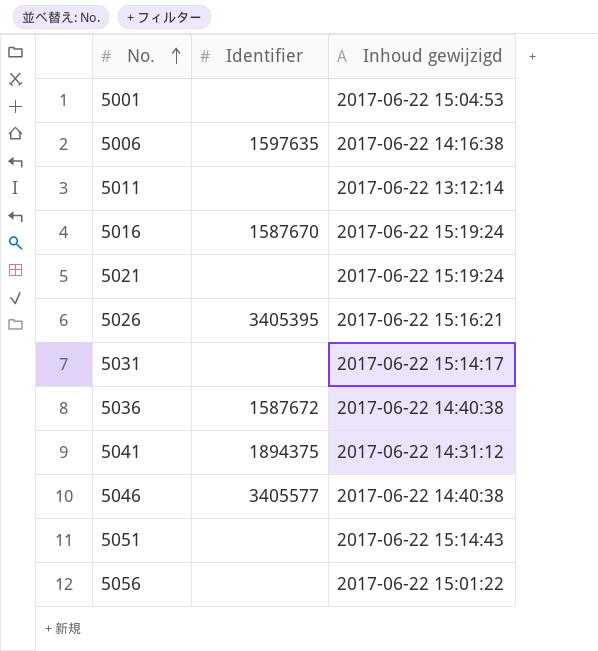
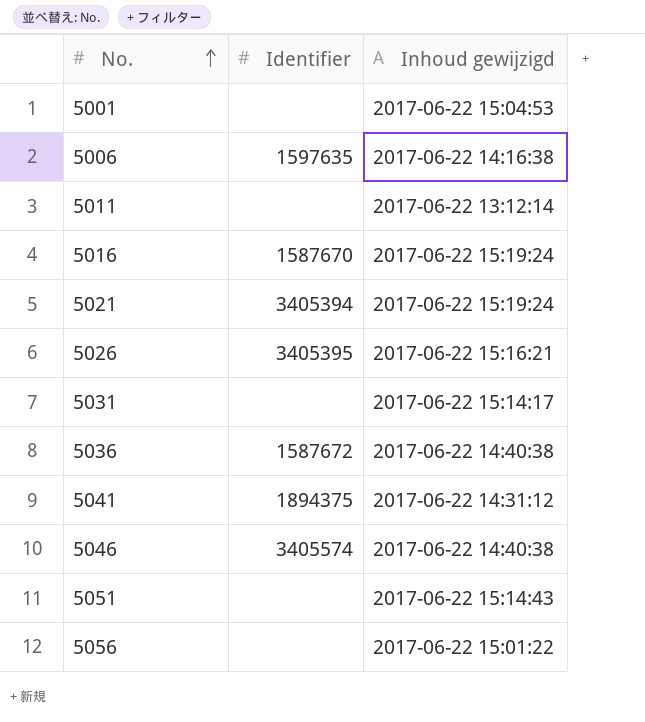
5021 | Identifier: none -> 3405394
5046 | Identifier: 3405577 -> 3405574

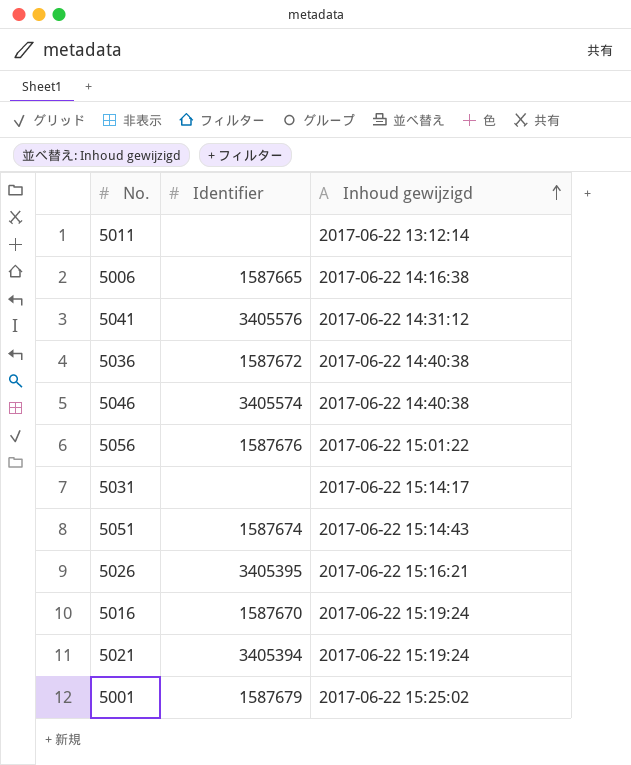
row order: No. ascending -> Inhoud gewijzigd ascending
5006 | Identifier: 1597635 -> 1587665
5041 | Identifier: 1894375 -> 3405576
5056 | Identifier: none -> 1587676
5051 | Identifier: none -> 1587674
5001 | Identifier: none -> 1587679
5001 | Inhoud gewijzigd: 2017-06-22 15:04:53 -> 2017-06-22 15:25:02

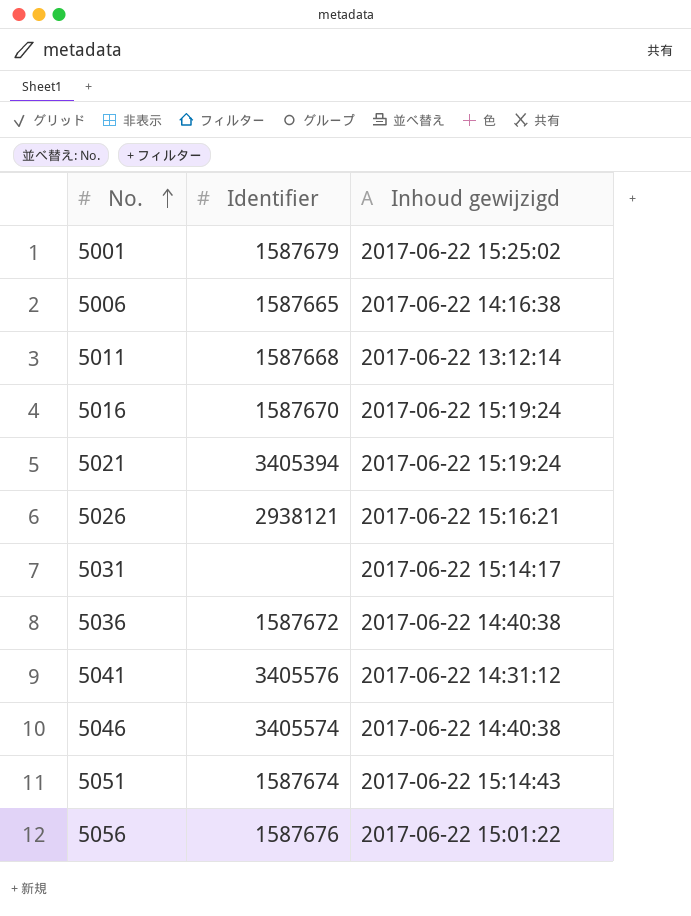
row order: Inhoud gewijzigd ascending -> No. ascending
5011 | Identifier: none -> 1587668
5026 | Identifier: 3405395 -> 2938121

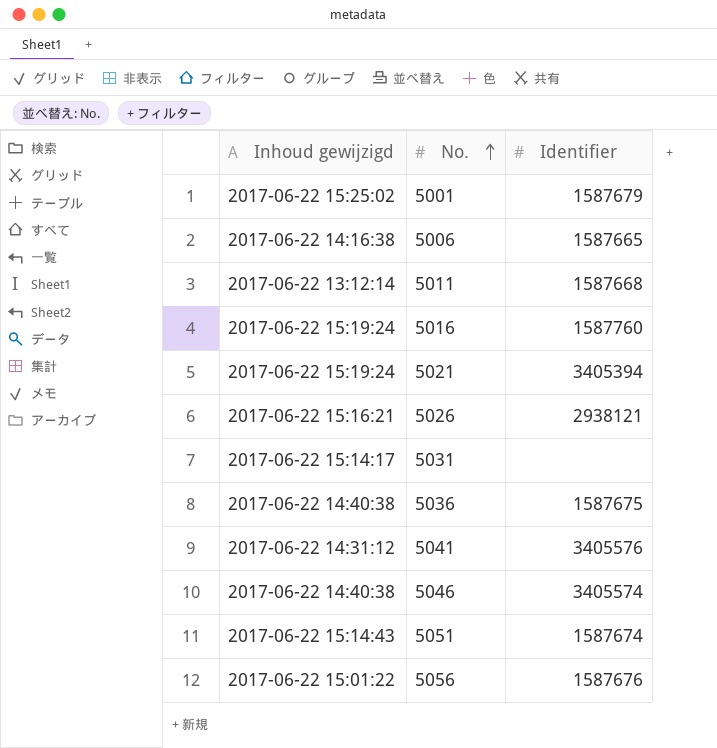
column Inhoud gewijzigd | position: 3 -> 1
5016 | Identifier: 1587670 -> 1587760
5036 | Identifier: 1587672 -> 1587675

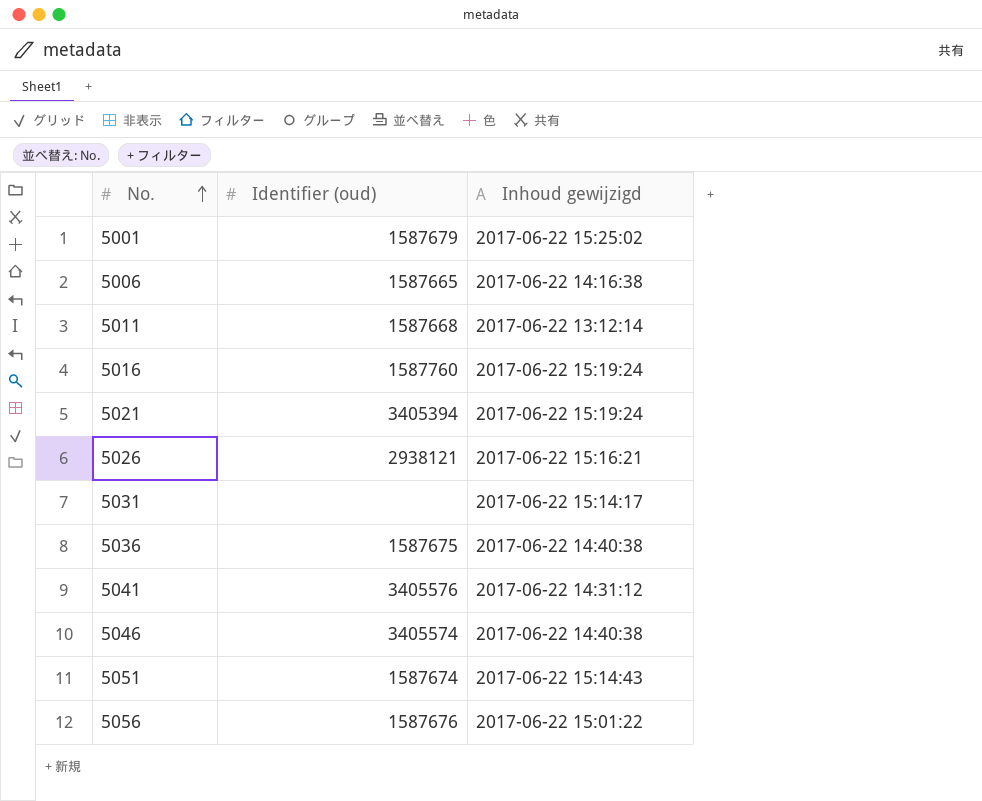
column name: Identifier -> Identifier (oud)
column Inhoud gewijzigd | position: 1 -> 3

